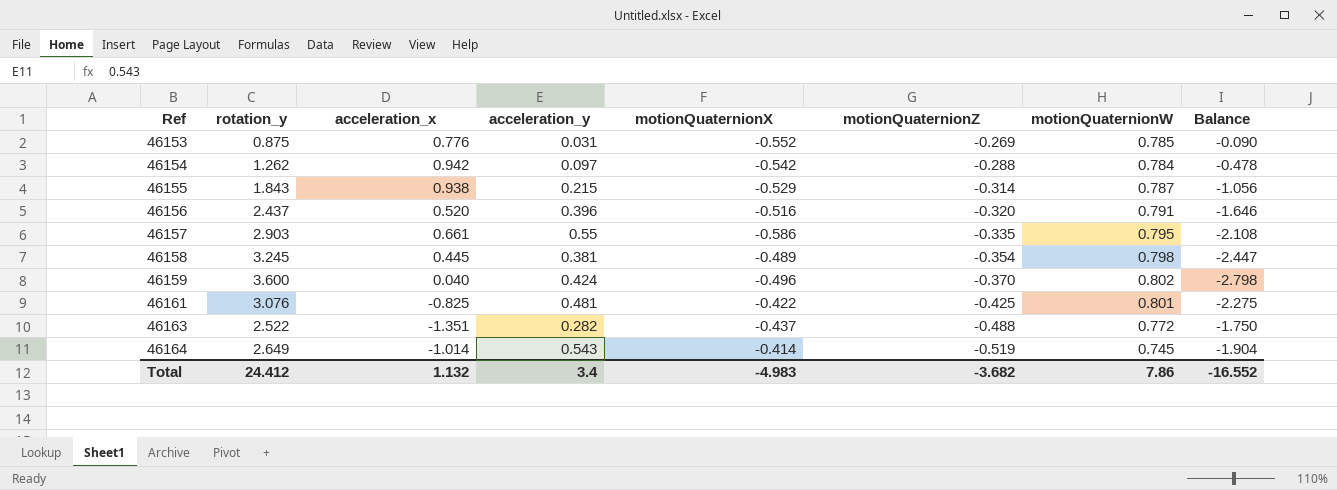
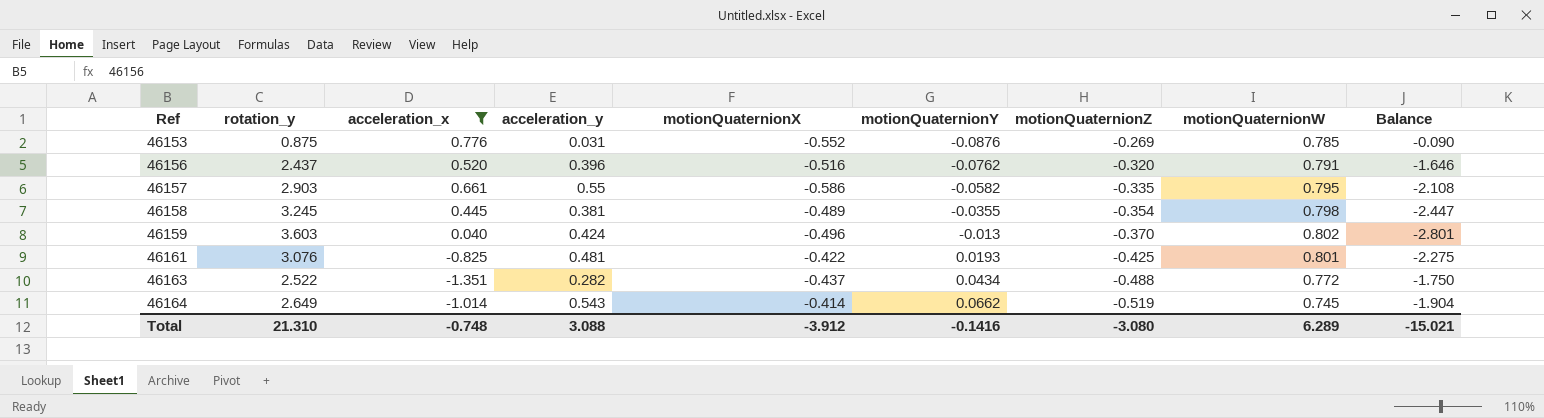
filter: none -> acceleration_x <= 0.776
column motionQuaternionY | position: none -> 6
46159 | rotation_y: 3.600 -> 3.603
46159 | Balance: -2.798 -> -2.801
Total | rotation_y: 24.412 -> 21.310
Total | acceleration_x: 1.132 -> -0.748
Total | acceleration_y: 3.4 -> 3.088
Total | motionQuaternionX: -4.983 -> -3.912
Total | motionQuaternionZ: -3.682 -> -3.080
Total | motionQuaternionW: 7.86 -> 6.289
Total | Balance: -16.552 -> -15.021

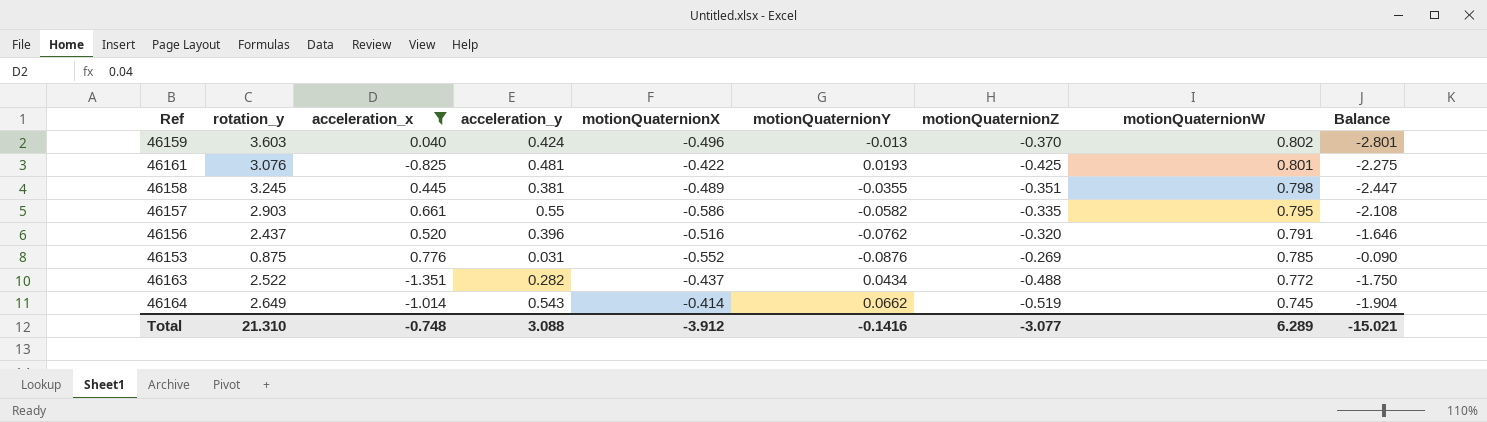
row order: Ref ascending -> motionQuaternionW descending
46158 | motionQuaternionZ: -0.354 -> -0.351
Total | motionQuaternionZ: -3.080 -> -3.077

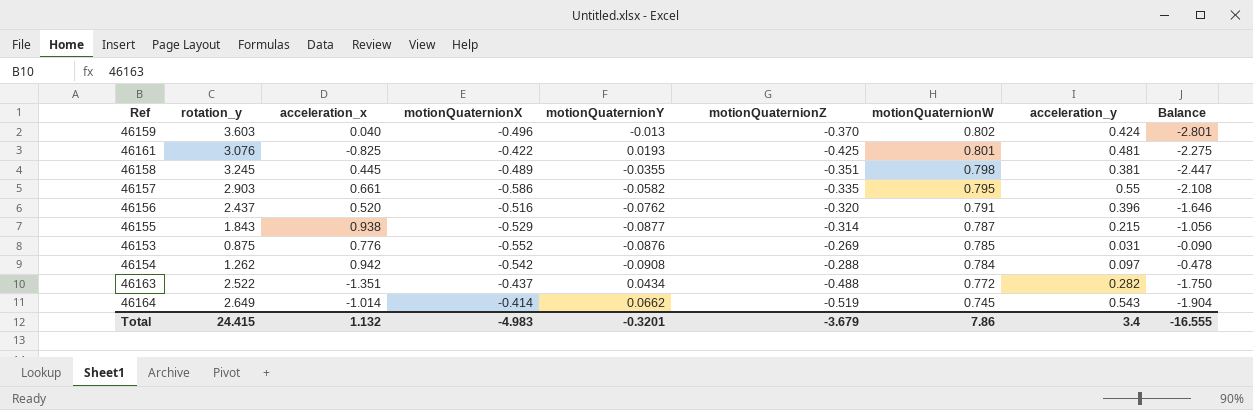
filter: acceleration_x <= 0.776 -> none
column acceleration_y | position: 4 -> 8
Total | rotation_y: 21.310 -> 24.415
Total | acceleration_x: -0.748 -> 1.132
Total | motionQuaternionX: -3.912 -> -4.983
Total | motionQuaternionY: -0.1416 -> -0.3201
Total | motionQuaternionZ: -3.077 -> -3.679
Total | motionQuaternionW: 6.289 -> 7.86
Total | acceleration_y: 3.088 -> 3.4
Total | Balance: -15.021 -> -16.555

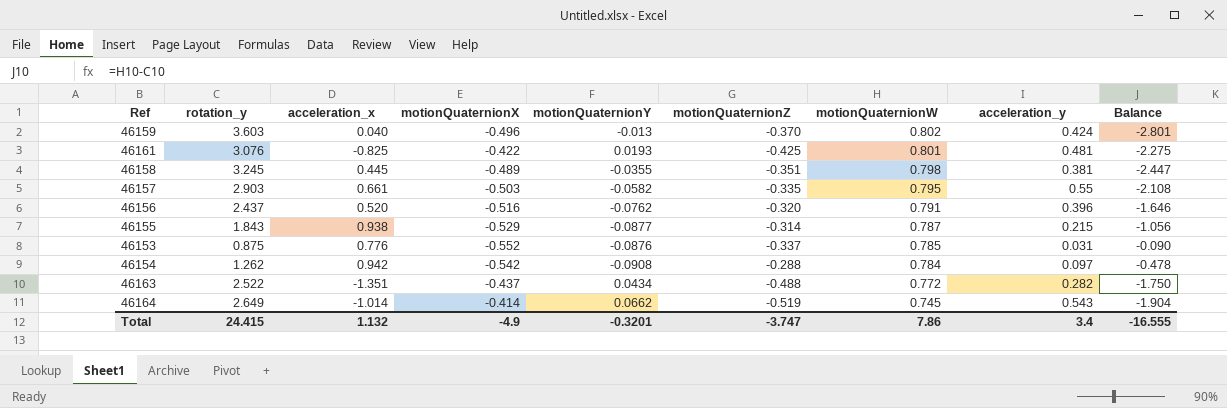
46157 | motionQuaternionX: -0.586 -> -0.503
46153 | motionQuaternionZ: -0.269 -> -0.337
Total | motionQuaternionX: -4.983 -> -4.9
Total | motionQuaternionZ: -3.679 -> -3.747

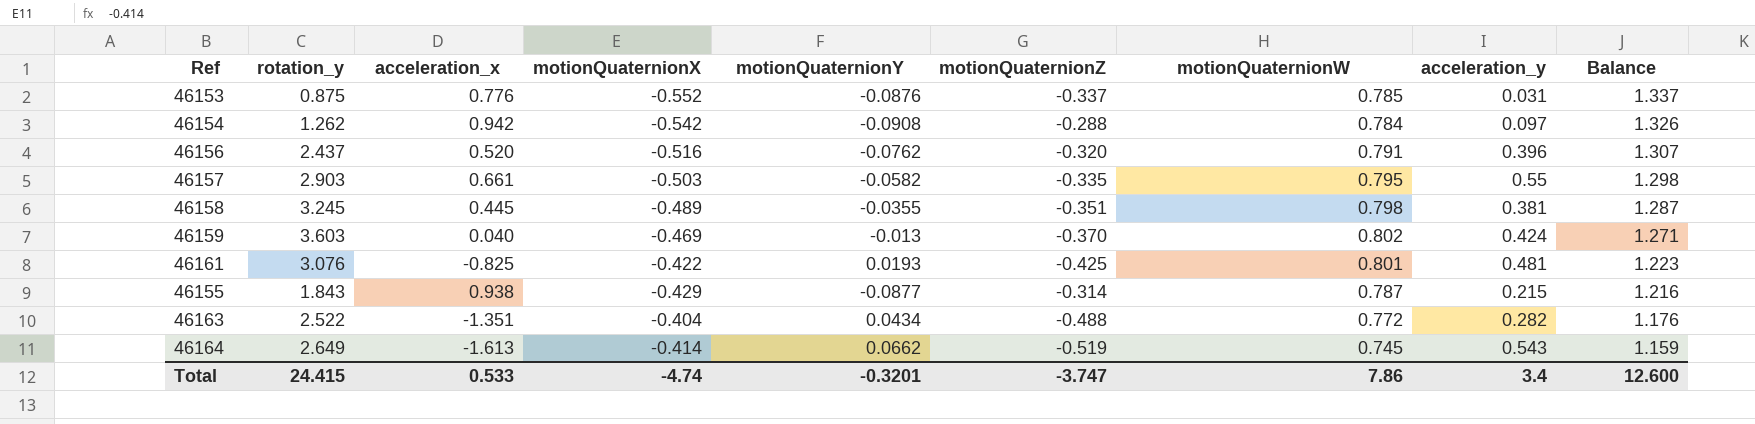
row order: motionQuaternionW descending -> Balance descending
column Balance | formula: [motionQuaternionW] - [rotation_y] -> [motionQuaternionW] - [motionQuaternionX]
46159 | motionQuaternionX: -0.496 -> -0.469
46155 | motionQuaternionX: -0.529 -> -0.429
46163 | motionQuaternionX: -0.437 -> -0.404
46164 | acceleration_x: -1.014 -> -1.613
Total | acceleration_x: 1.132 -> 0.533
Total | motionQuaternionX: -4.9 -> -4.74
Total | Balance: -16.555 -> 12.600

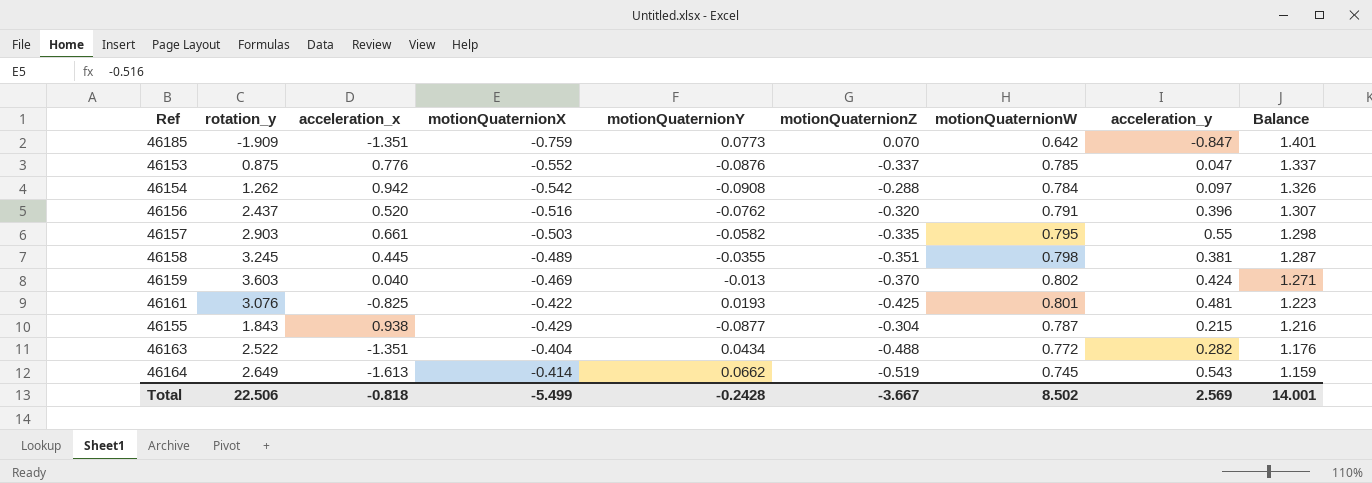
row 46185: none -> -1.909 | -1.351 | -0.759 | 0.0773 | 0.070 | 0.642 | -0.847 | 1.401
46153 | acceleration_y: 0.031 -> 0.047
46155 | motionQuaternionZ: -0.314 -> -0.304
Total | rotation_y: 24.415 -> 22.506
Total | acceleration_x: 0.533 -> -0.818
Total | motionQuaternionX: -4.74 -> -5.499
Total | motionQuaternionY: -0.3201 -> -0.2428
Total | motionQuaternionZ: -3.747 -> -3.667
Total | motionQuaternionW: 7.86 -> 8.502
Total | acceleration_y: 3.4 -> 2.569
Total | Balance: 12.600 -> 14.001

